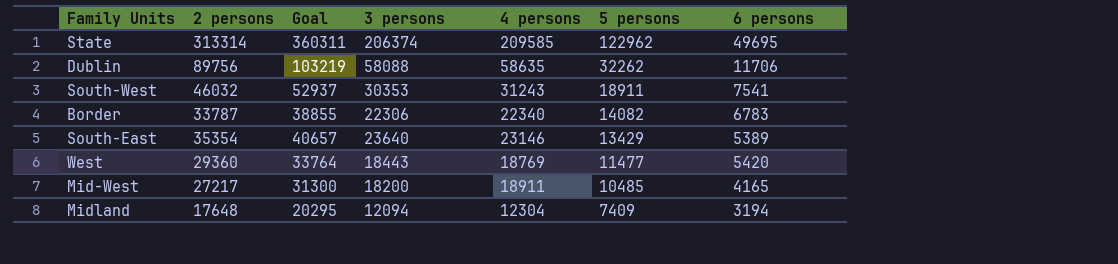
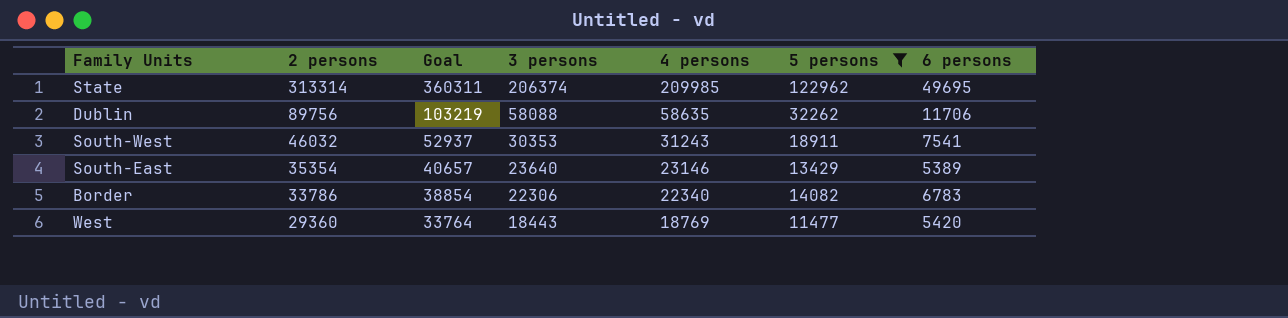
filter: none -> 5 persons >= 11477
row order: 5 persons descending -> 2 persons descending
State | 4 persons: 209585 -> 209985
Border | 2 persons: 33787 -> 33786
Border | Goal: 38855 -> 38854

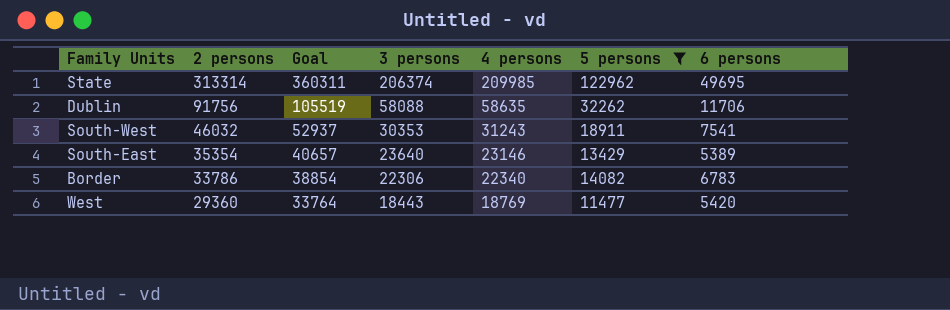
Dublin | 2 persons: 89756 -> 91756
Dublin | Goal: 103219 -> 105519

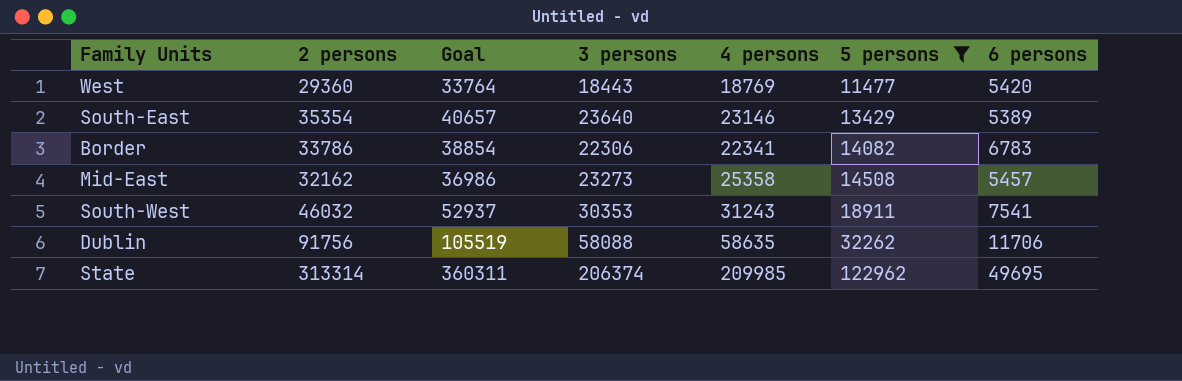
row order: 2 persons descending -> 5 persons ascending
Border | 4 persons: 22340 -> 22341
row Mid-East: none -> 32162 | 36986 | 23273 | 25358 | 14508 | 5457

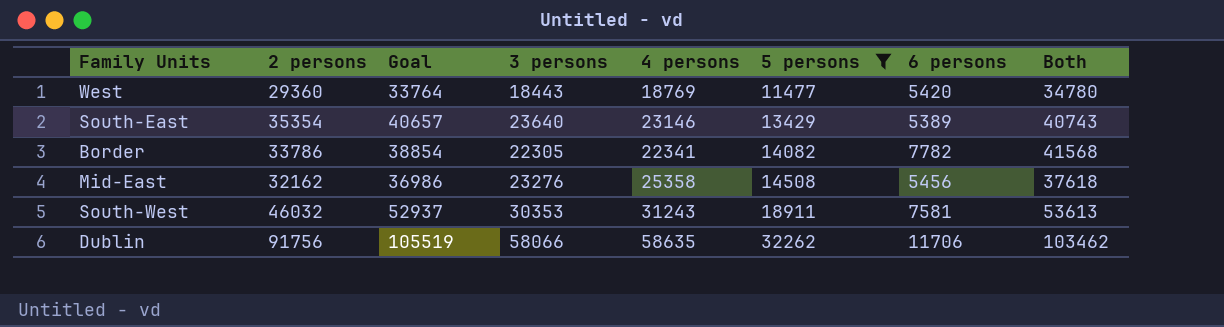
column Both | formula: none -> [2 persons] + [6 persons]
row State: 313314 | 360311 | 206374 | 209985 | 122962 | 49695 -> none
Border | 3 persons: 22306 -> 22305
Border | 6 persons: 6783 -> 7782
Mid-East | 3 persons: 23273 -> 23276
Mid-East | 6 persons: 5457 -> 5456
South-West | 6 persons: 7541 -> 7581
Dublin | 3 persons: 58088 -> 58066

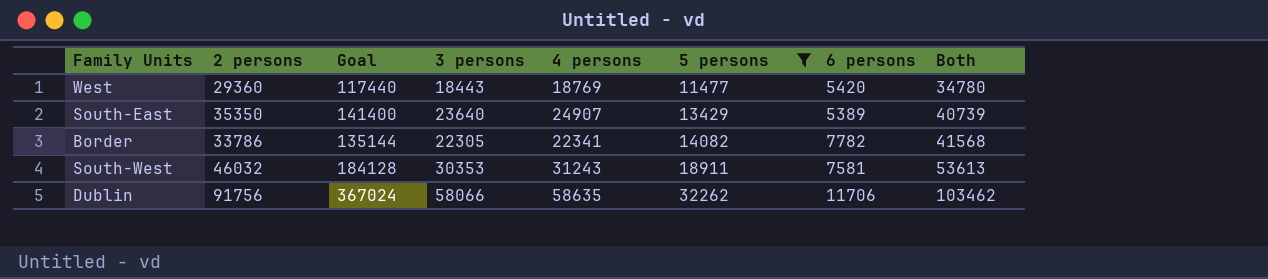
column Goal | formula: [2 persons] * 1.15 -> [2 persons] * 4
row Mid-East: 32162 | 36986 | 23276 | 25358 | 14508 | 5456 | 37618 -> none
South-East | 2 persons: 35354 -> 35350
South-East | 4 persons: 23146 -> 24907
South-East | Both: 40743 -> 40739

